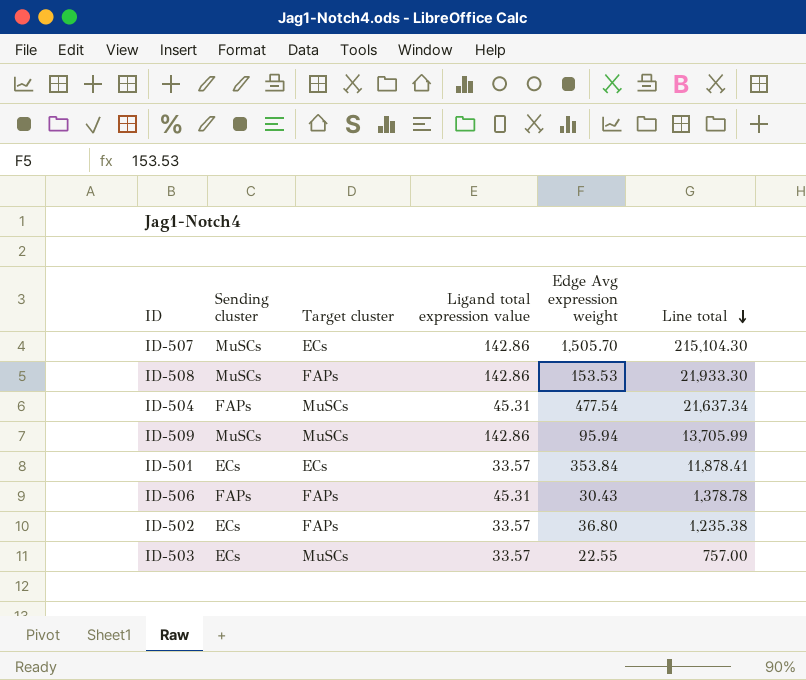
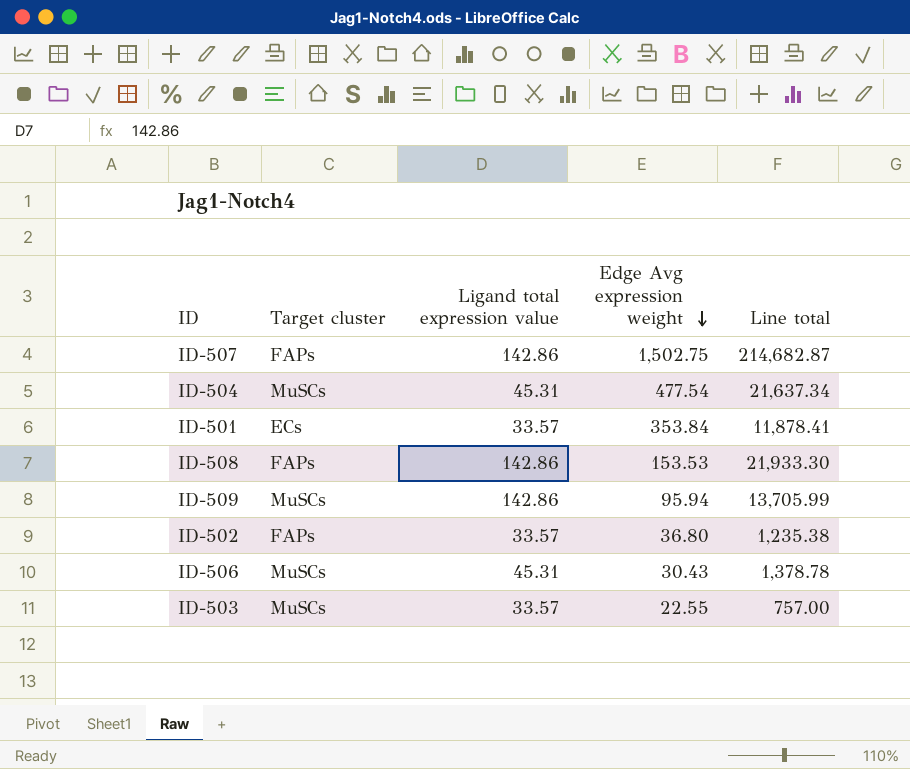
row order: Line total descending -> Edge Avg expression weight descending
column Sending cluster | position: 2 -> none
ID-507 | Target cluster: ECs -> FAPs
ID-507 | Edge Avg expression weight: 1,505.70 -> 1,502.75
ID-507 | Line total: 215,104.30 -> 214,682.87
ID-506 | Target cluster: FAPs -> MuSCs

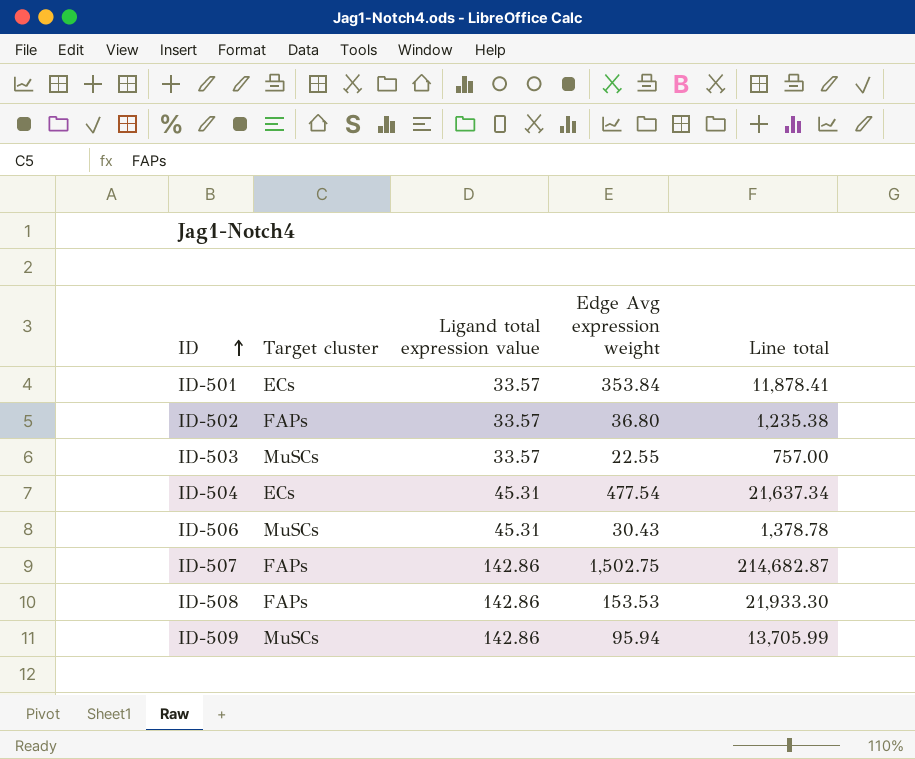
row order: Edge Avg expression weight descending -> ID ascending
ID-504 | Target cluster: MuSCs -> ECs

